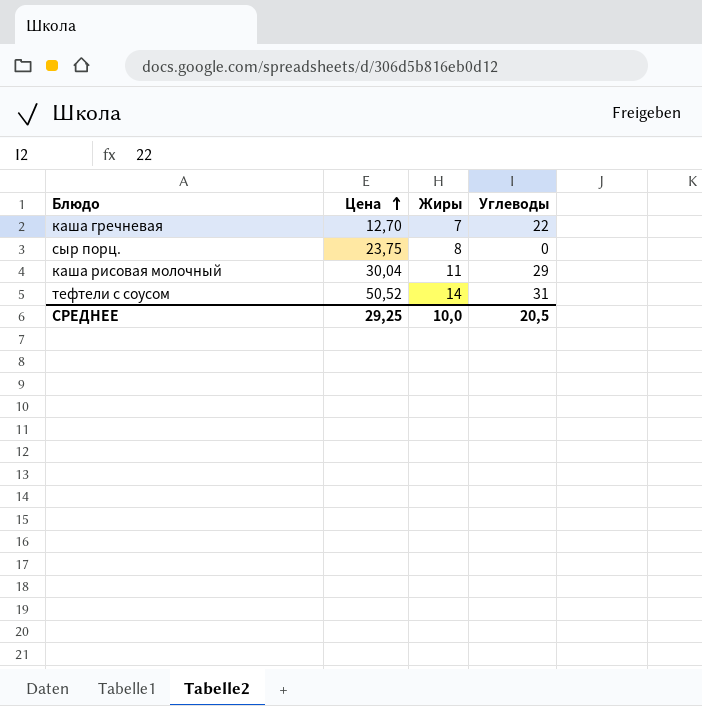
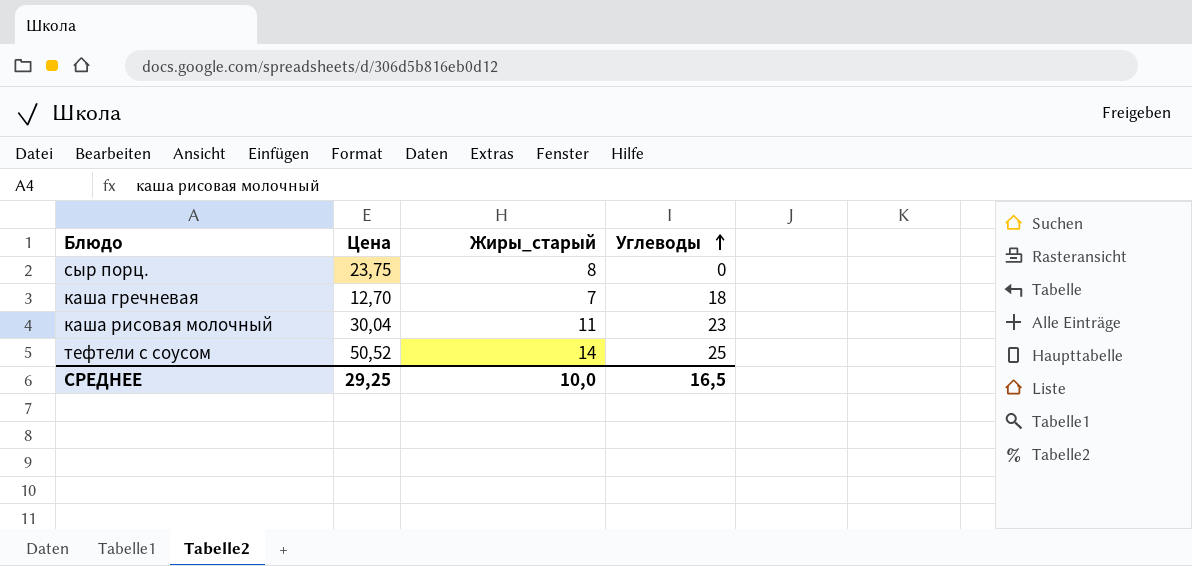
row order: Цена ascending -> Углеводы ascending
column name: Жиры -> Жиры_старый
каша гречневая | Углеводы: 22 -> 18
каша рисовая молочный | Углеводы: 29 -> 23
тефтели с соусом | Углеводы: 31 -> 25
СРЕДНЕЕ | Углеводы: 20,5 -> 16,5

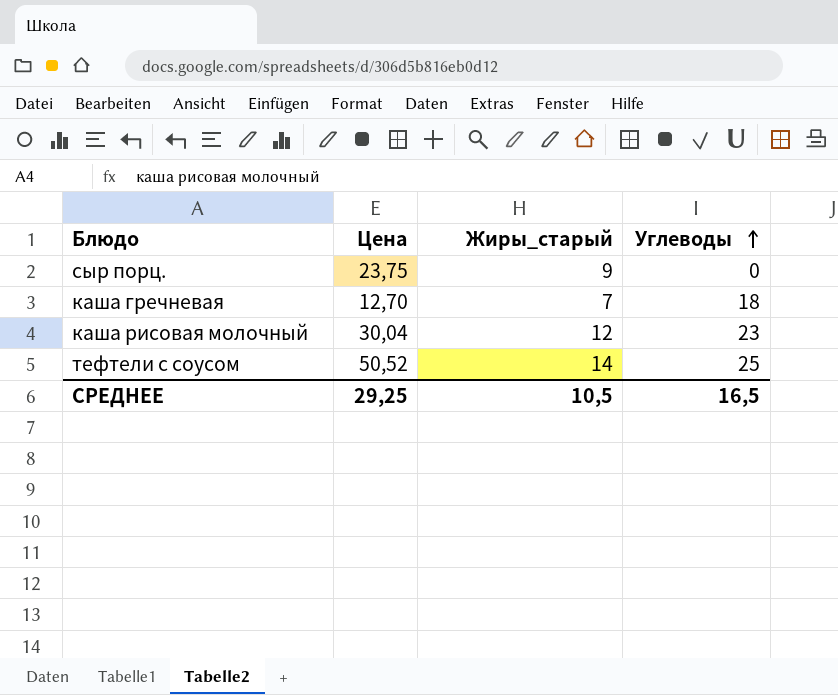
сыр порц. | Жиры_старый: 8 -> 9
каша рисовая молочный | Жиры_старый: 11 -> 12
СРЕДНЕЕ | Жиры_старый: 10,0 -> 10,5

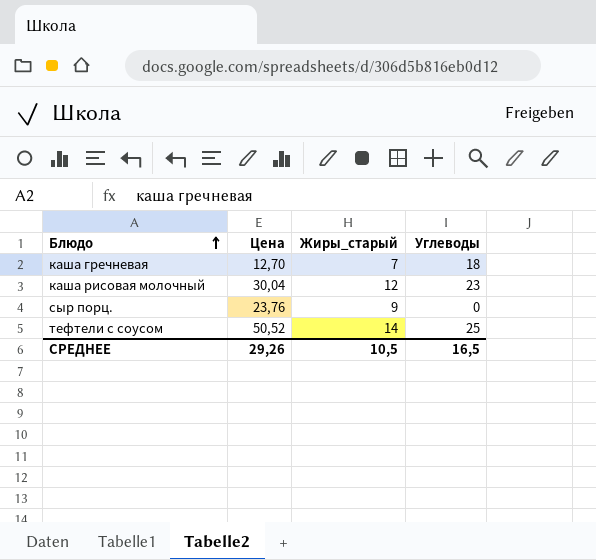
row order: Углеводы ascending -> Блюдо ascending
сыр порц. | Цена: 23,75 -> 23,76
СРЕДНЕЕ | Цена: 29,25 -> 29,26

